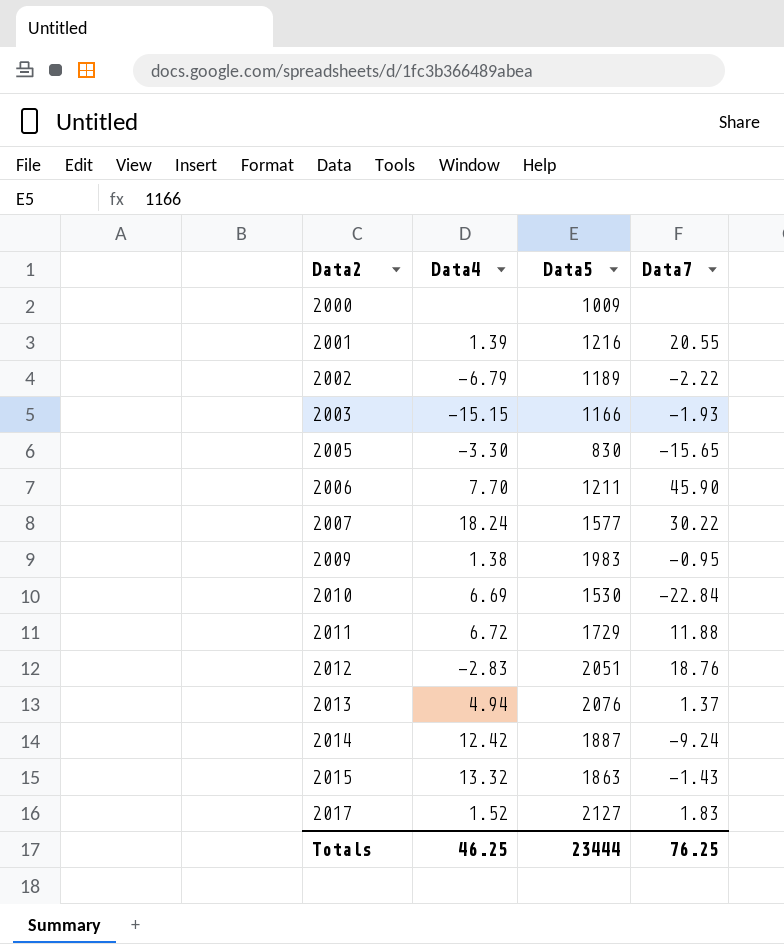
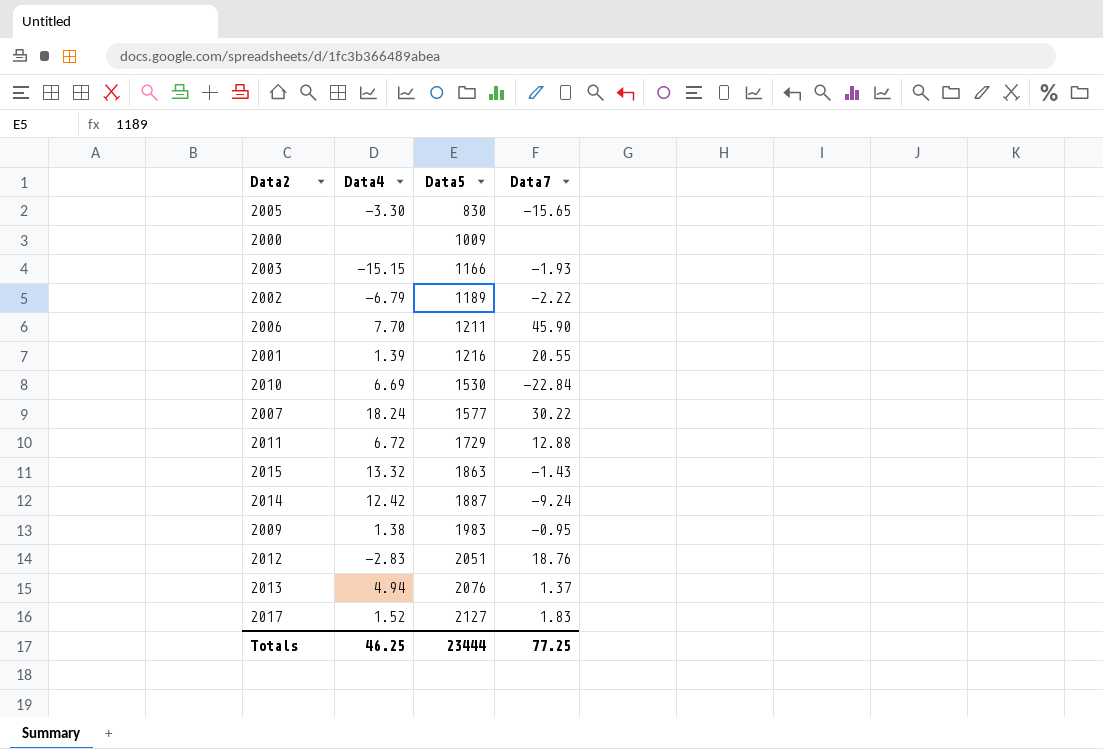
row order: Data2 ascending -> Data5 ascending
2011 | Data7: 11.88 -> 12.88
Totals | Data7: 76.25 -> 77.25

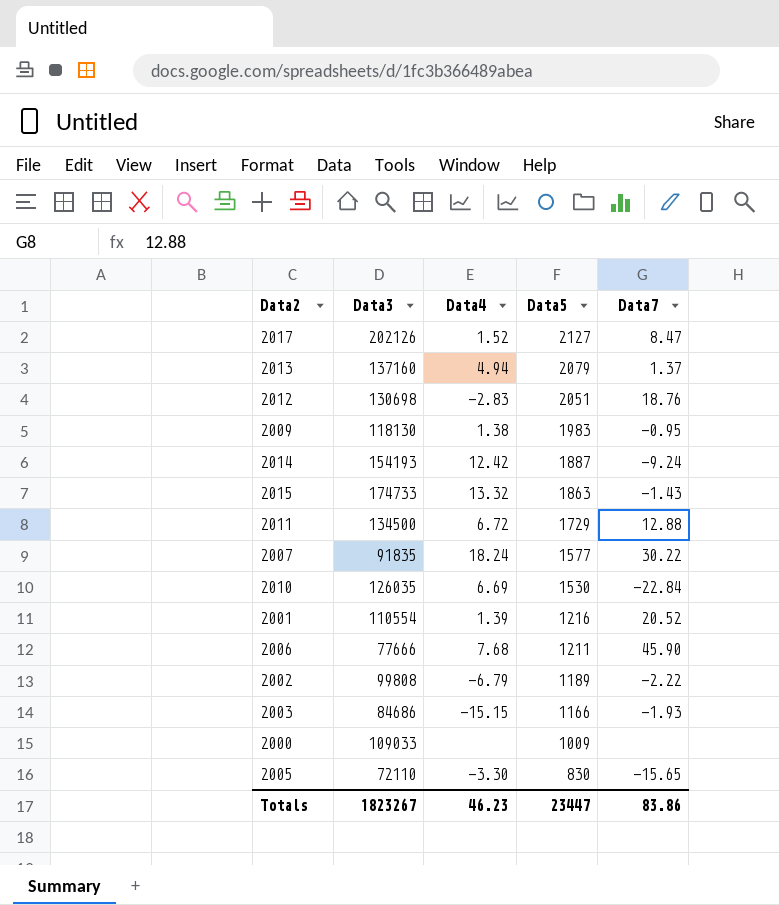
row order: Data5 ascending -> Data5 descending
column Data3 | position: none -> 2
2017 | Data7: 1.83 -> 8.47
2013 | Data5: 2076 -> 2079
2001 | Data7: 20.55 -> 20.52
2006 | Data4: 7.70 -> 7.68
Totals | Data4: 46.25 -> 46.23
Totals | Data5: 23444 -> 23447
Totals | Data7: 77.25 -> 83.86

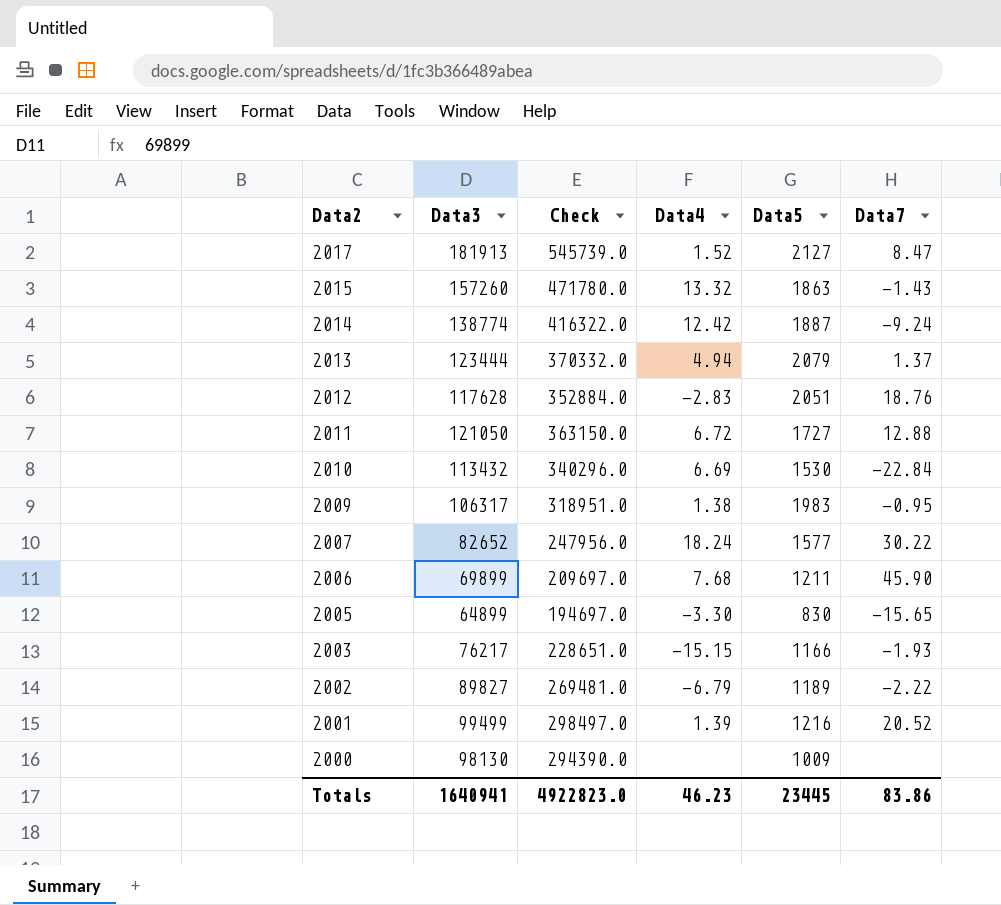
row order: Data5 descending -> Data2 descending
column Check | formula: none -> [Data3] * 3
2017 | Data3: 202126 -> 181913
2015 | Data3: 174733 -> 157260
2014 | Data3: 154193 -> 138774
2013 | Data3: 137160 -> 123444
2012 | Data3: 130698 -> 117628
2011 | Data3: 134500 -> 121050
2011 | Data5: 1729 -> 1727
2010 | Data3: 126035 -> 113432
2009 | Data3: 118130 -> 106317
2007 | Data3: 91835 -> 82652
2006 | Data3: 77666 -> 69899
2005 | Data3: 72110 -> 64899
2003 | Data3: 84686 -> 76217
2002 | Data3: 99808 -> 89827
2001 | Data3: 110554 -> 99499
2000 | Data3: 109033 -> 98130
Totals | Data3: 1823267 -> 1640941
Totals | Data5: 23447 -> 23445

